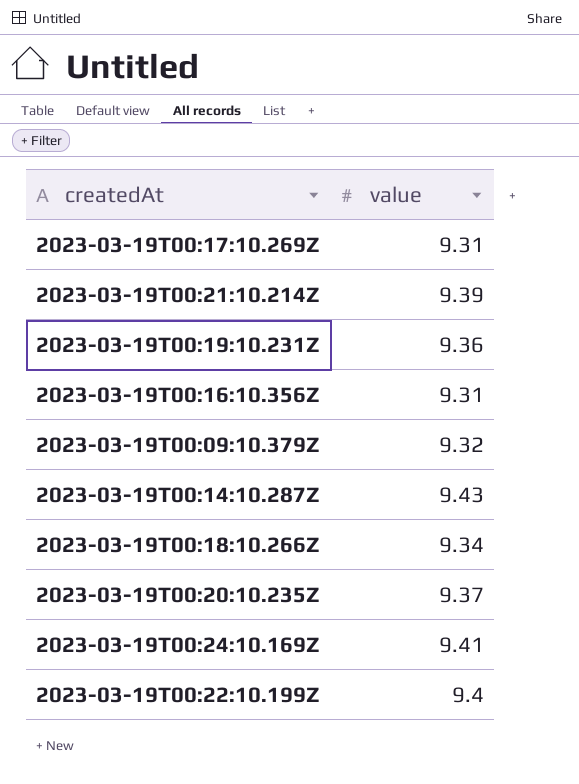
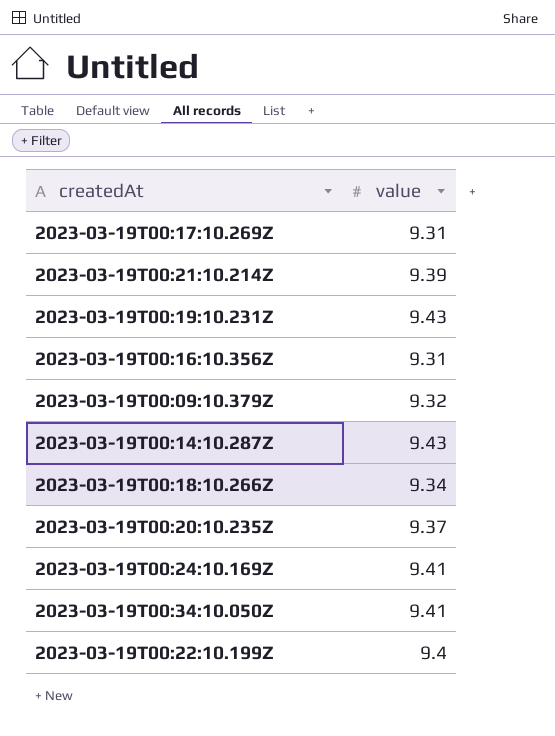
2023-03-19T00:19:10.231Z | value: 9.36 -> 9.43
row 2023-03-19T00:34:10.050Z: none -> 9.41

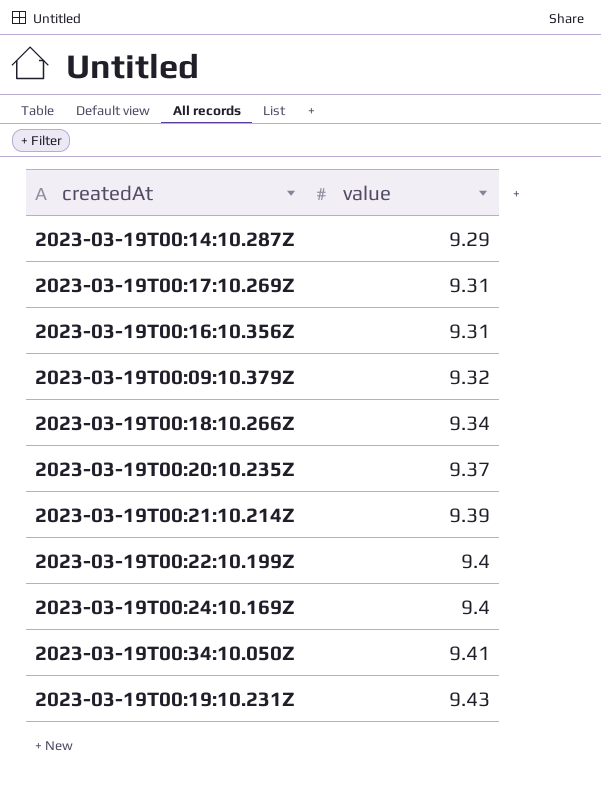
row order: none -> value ascending
2023-03-19T00:14:10.287Z | value: 9.43 -> 9.29
2023-03-19T00:24:10.169Z | value: 9.41 -> 9.4

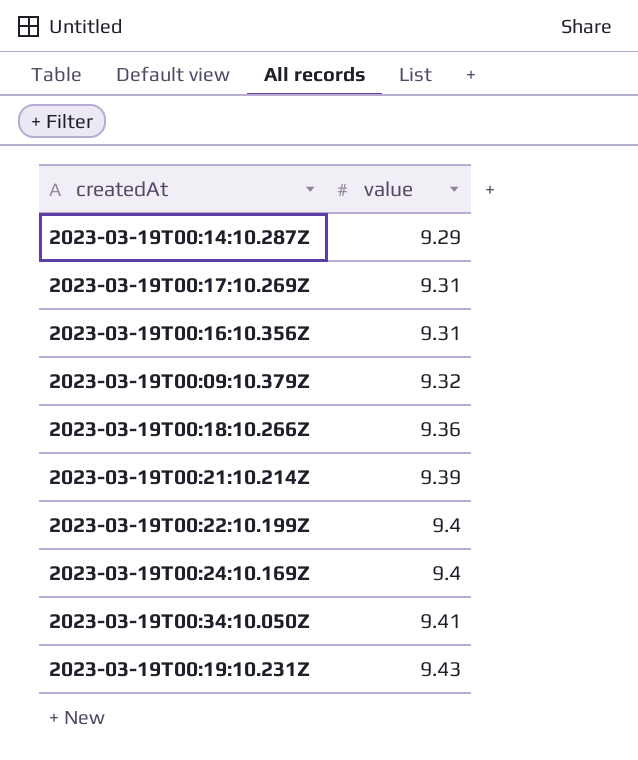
row 2023-03-19T00:20:10.235Z: 9.37 -> none
2023-03-19T00:18:10.266Z | value: 9.34 -> 9.36

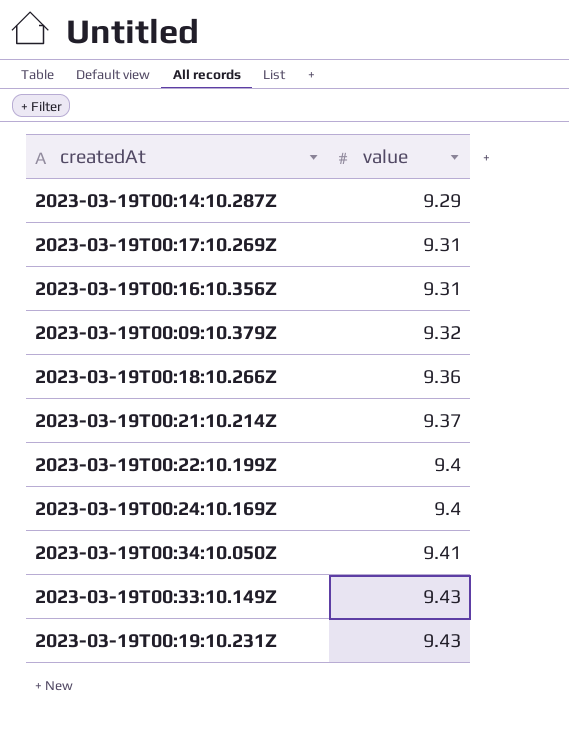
2023-03-19T00:21:10.214Z | value: 9.39 -> 9.37
row 2023-03-19T00:33:10.149Z: none -> 9.43

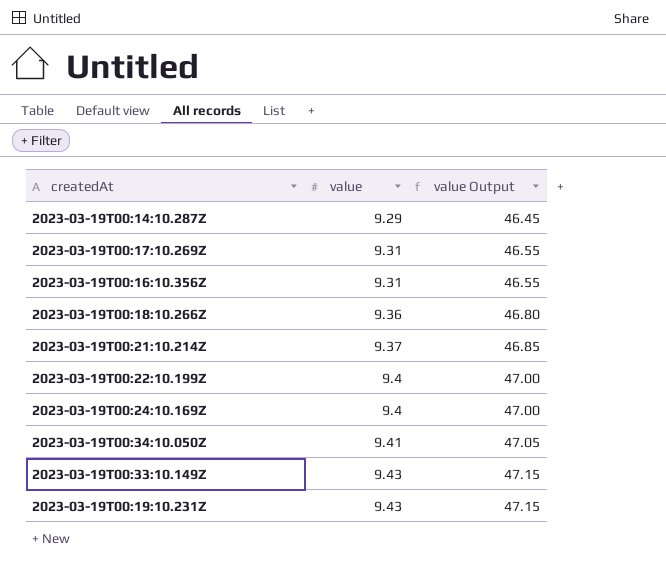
column value Output | formula: none -> [value] * 5
row 2023-03-19T00:09:10.379Z: 9.32 -> none

